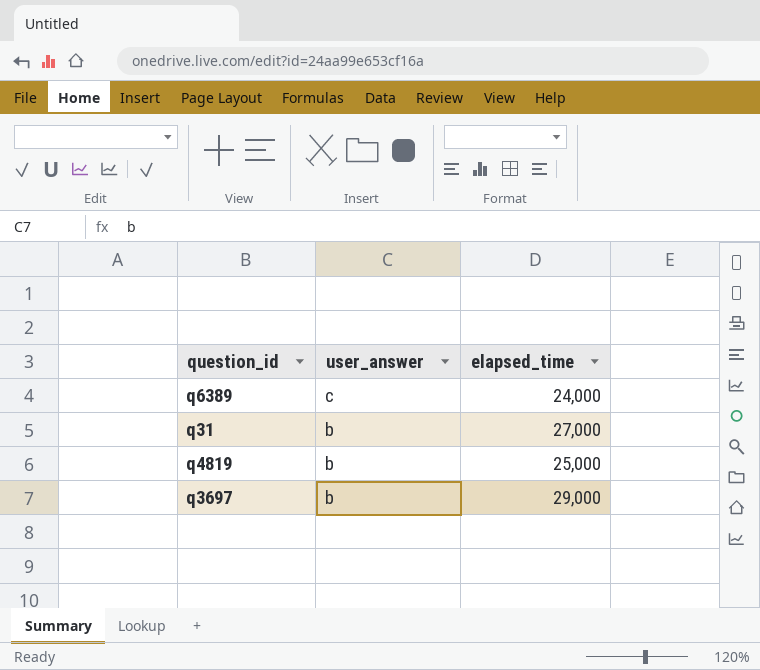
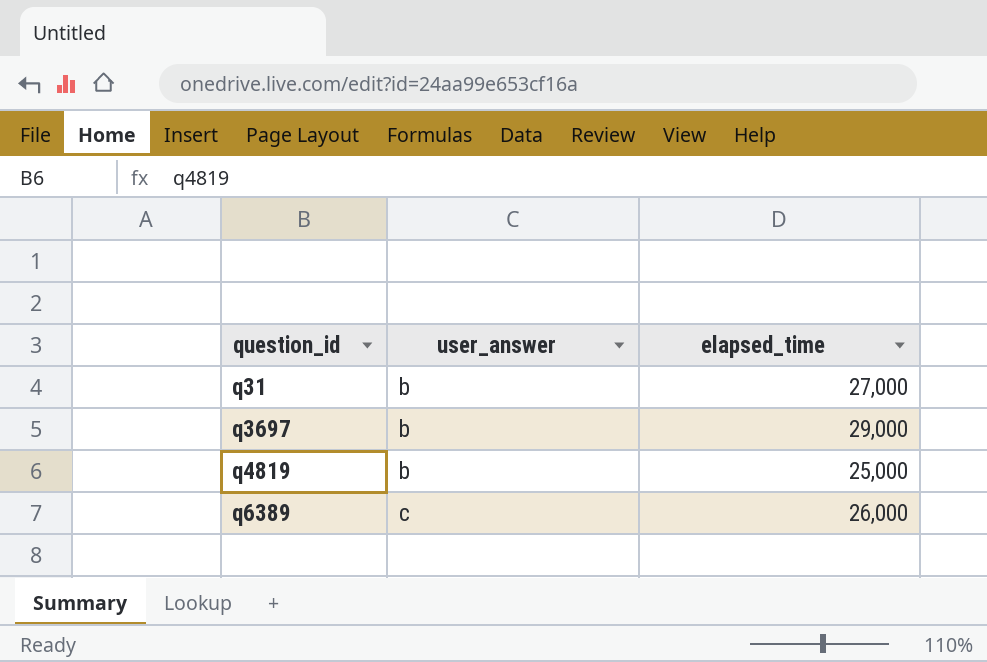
row order: user_answer descending -> question_id ascending
q6389 | elapsed_time: 24,000 -> 26,000

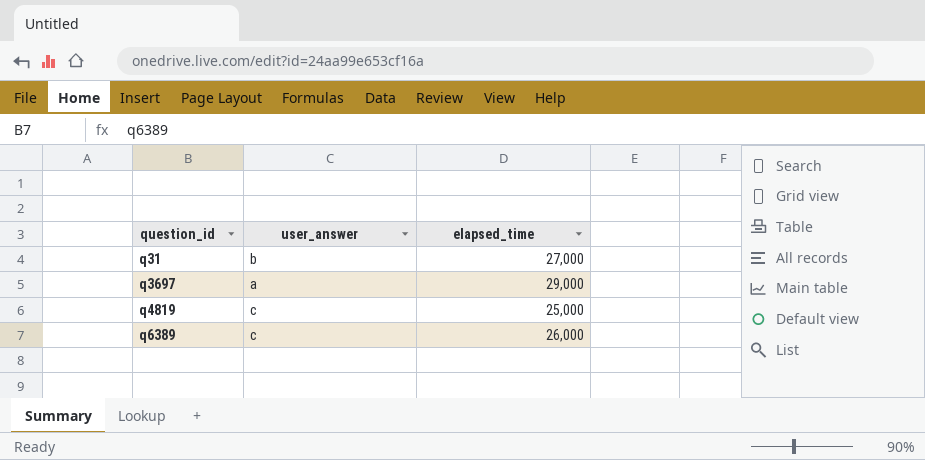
q3697 | user_answer: b -> a
q4819 | user_answer: b -> c

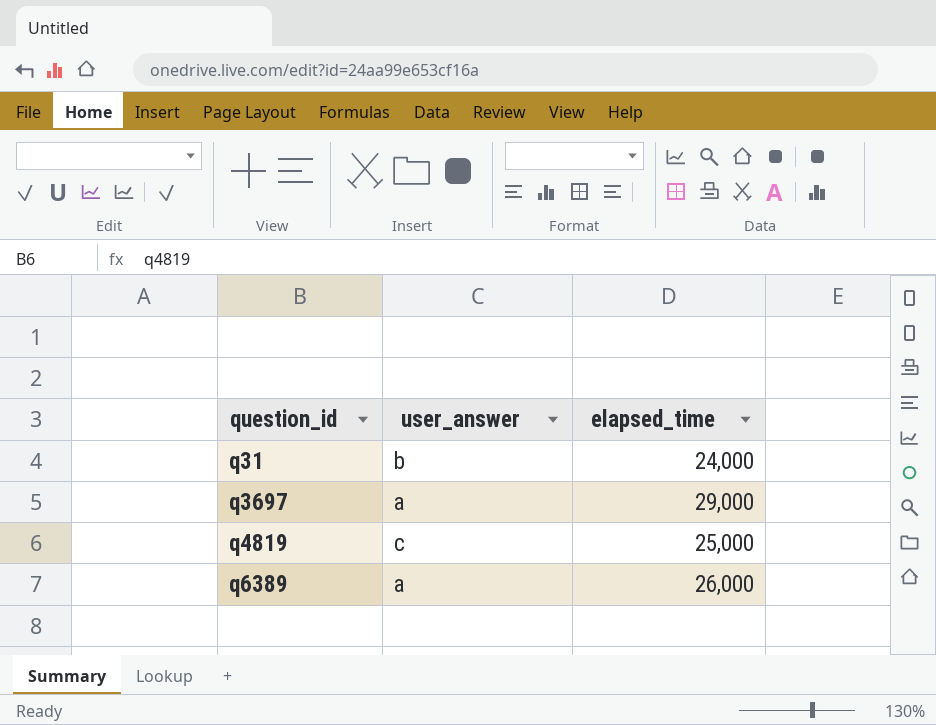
q31 | elapsed_time: 27,000 -> 24,000
q6389 | user_answer: c -> a

